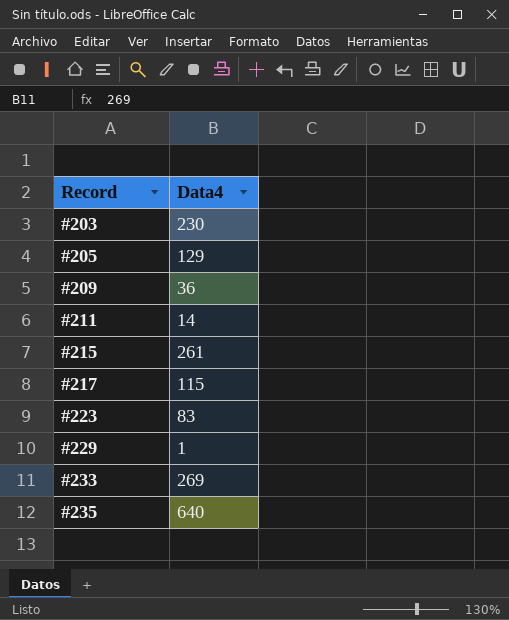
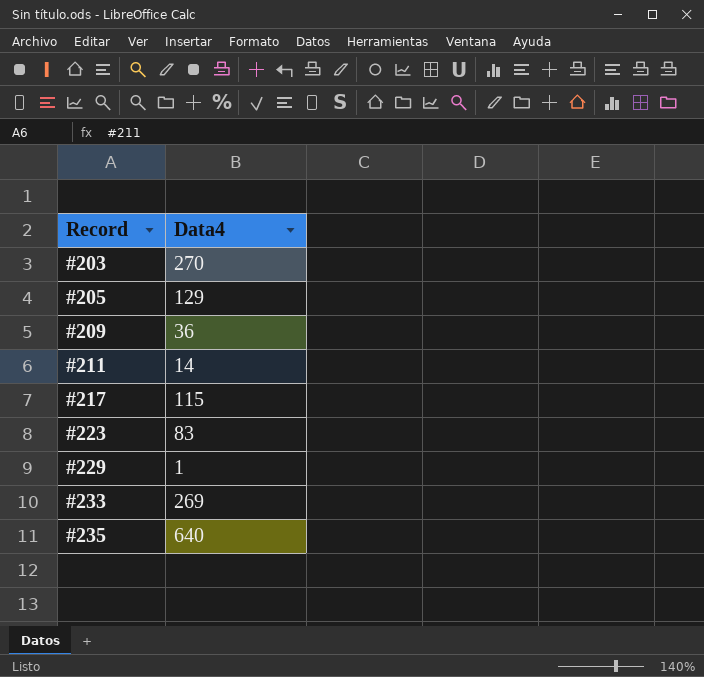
row #215: 261 -> none
#203 | Data4: 230 -> 270

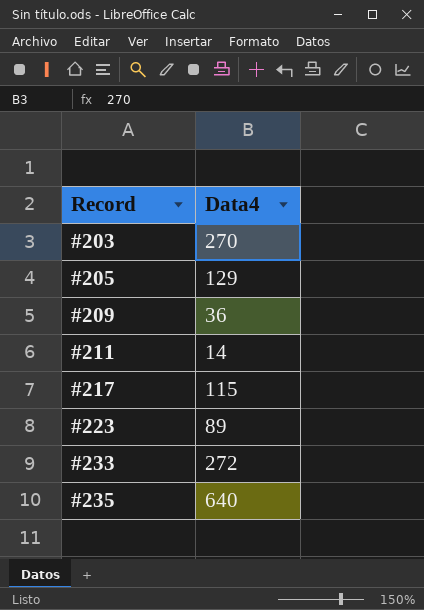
row #229: 1 -> none
#223 | Data4: 83 -> 89
#233 | Data4: 269 -> 272

